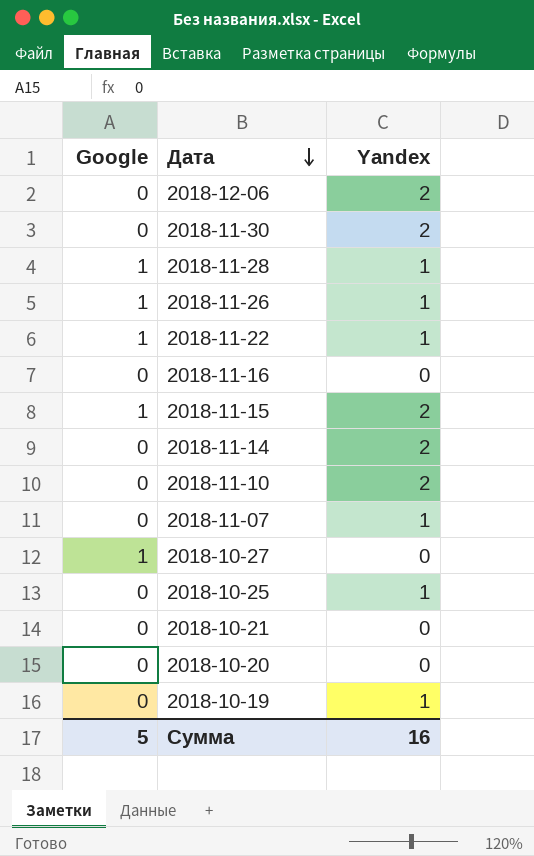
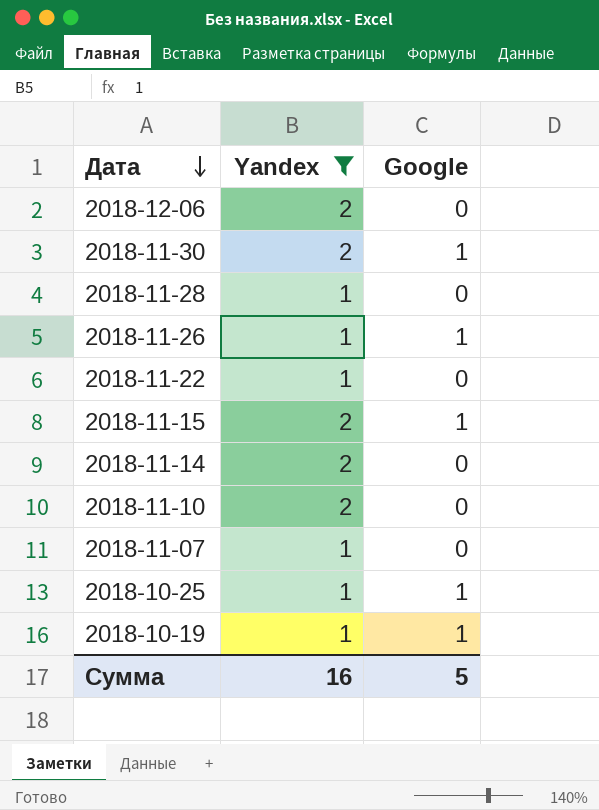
filter: none -> Yandex != 0
column Google | position: 1 -> 3
2018-11-30 | Google: 0 -> 1
2018-11-28 | Google: 1 -> 0
2018-11-22 | Google: 1 -> 0
2018-10-25 | Google: 0 -> 1
2018-10-19 | Google: 0 -> 1

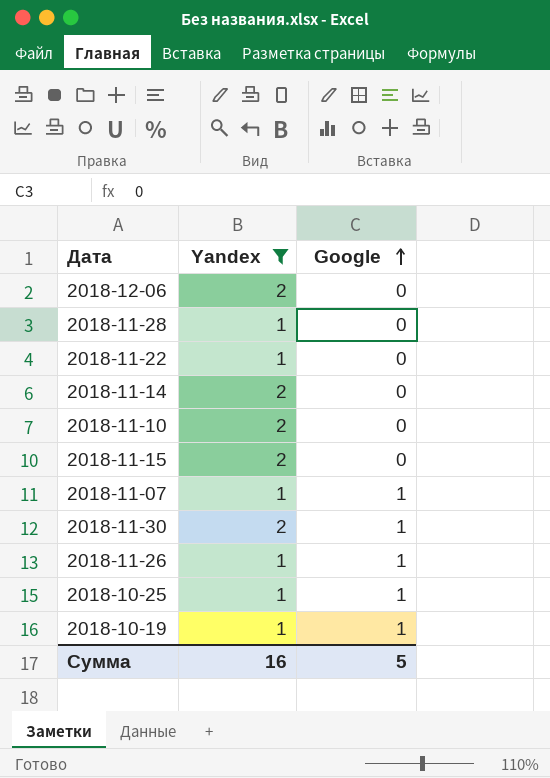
row order: Дата descending -> Google ascending
2018-11-15 | Google: 1 -> 0
2018-11-07 | Google: 0 -> 1

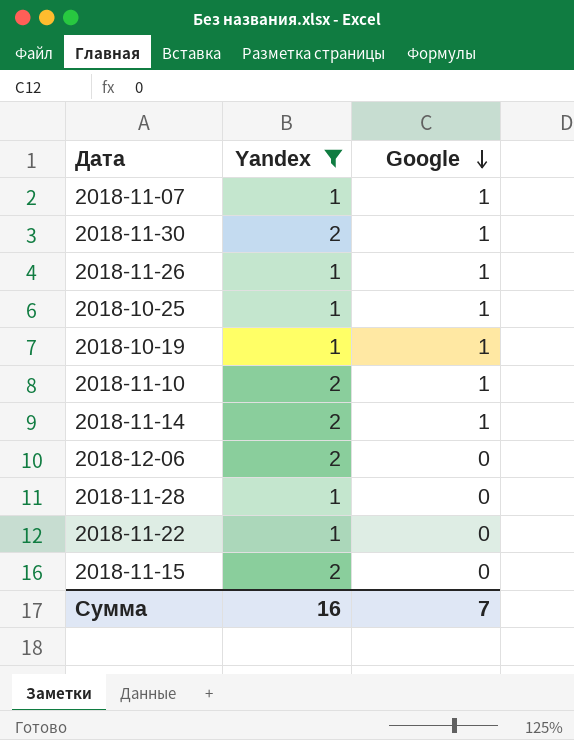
row order: Google ascending -> Google descending
2018-11-10 | Google: 0 -> 1
2018-11-14 | Google: 0 -> 1
Сумма | Google: 5 -> 7

